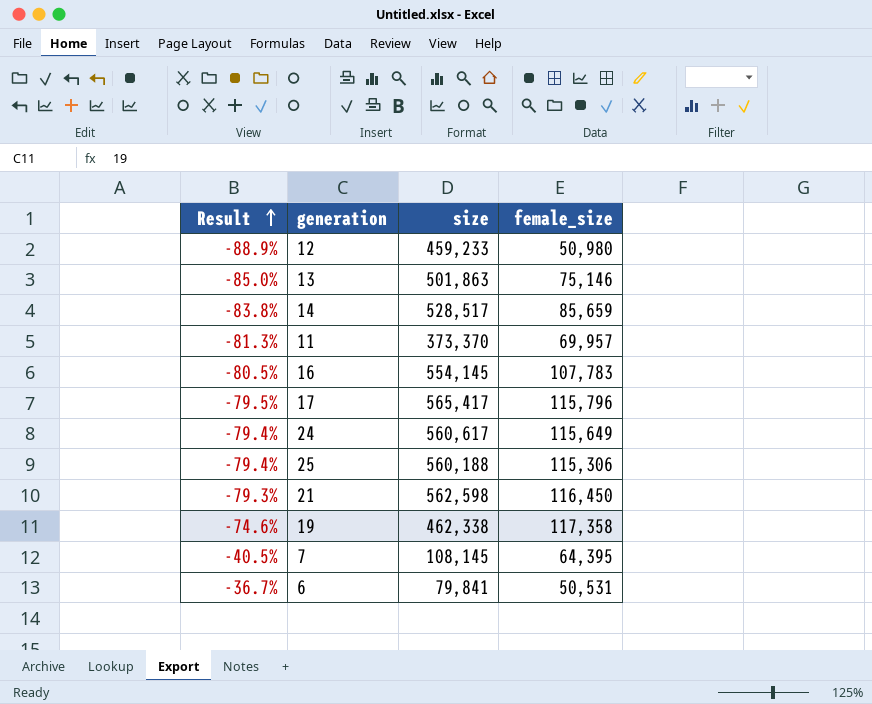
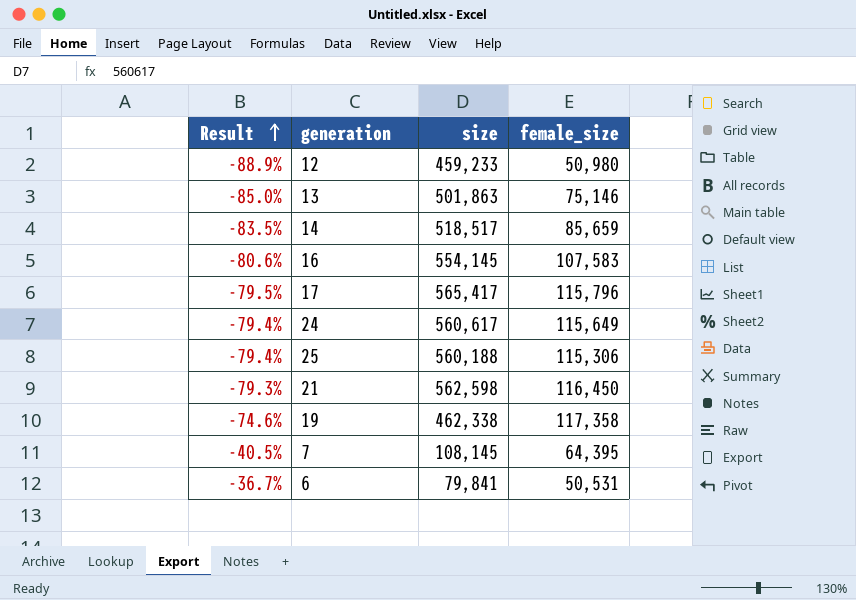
row 11: -81.3% | 373,370 | 69,957 -> none
14 | Result: -83.8% -> -83.5%
14 | size: 528,517 -> 518,517
16 | Result: -80.5% -> -80.6%
16 | female_size: 107,783 -> 107,583

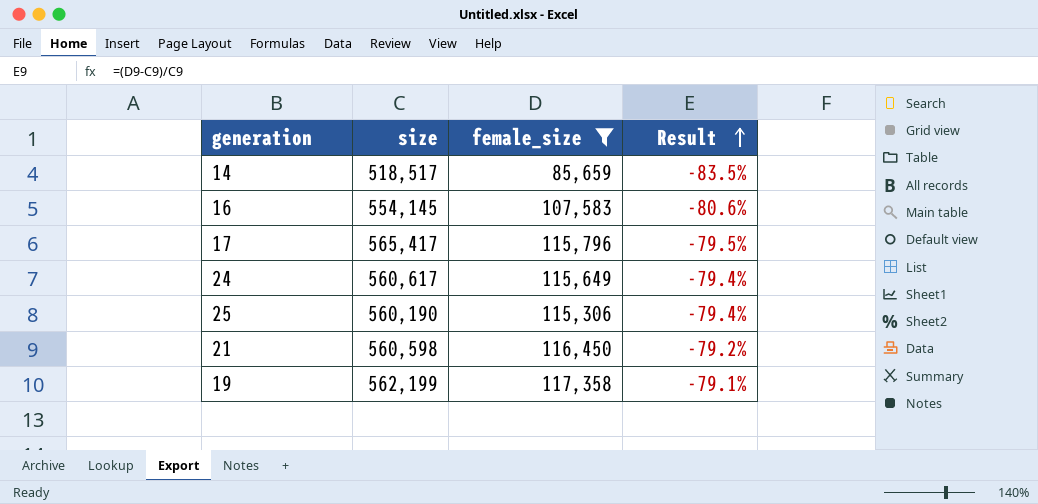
filter: none -> female_size >= 85,659
column Result | position: 1 -> 4
25 | size: 560,188 -> 560,190
21 | size: 562,598 -> 560,598
21 | Result: -79.3% -> -79.2%
19 | size: 462,338 -> 562,199
19 | Result: -74.6% -> -79.1%

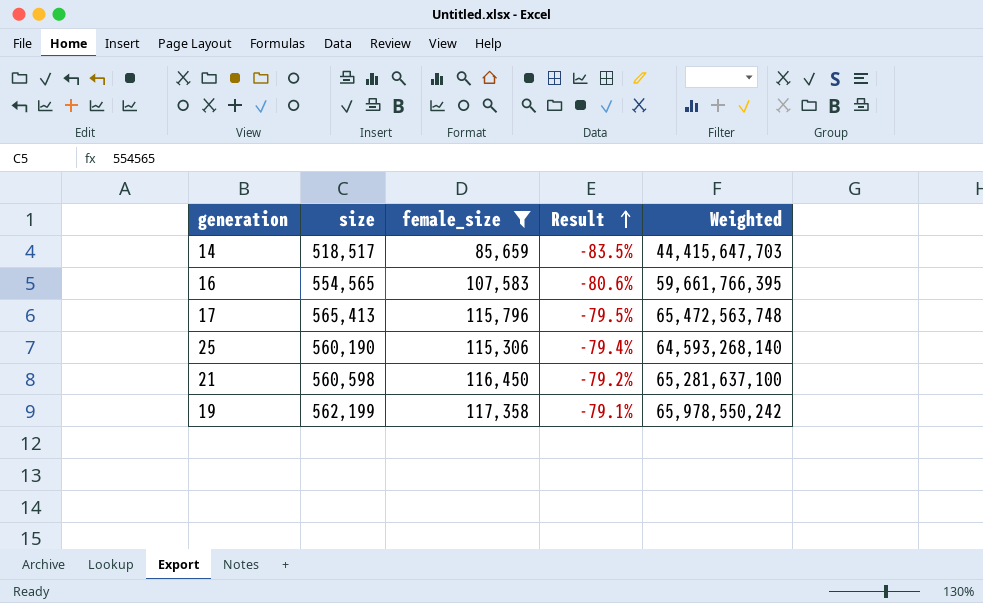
column Weighted | formula: none -> [size] * [female_size]
row 24: 560,617 | 115,649 | -79.4% -> none
16 | size: 554,145 -> 554,565
17 | size: 565,417 -> 565,413

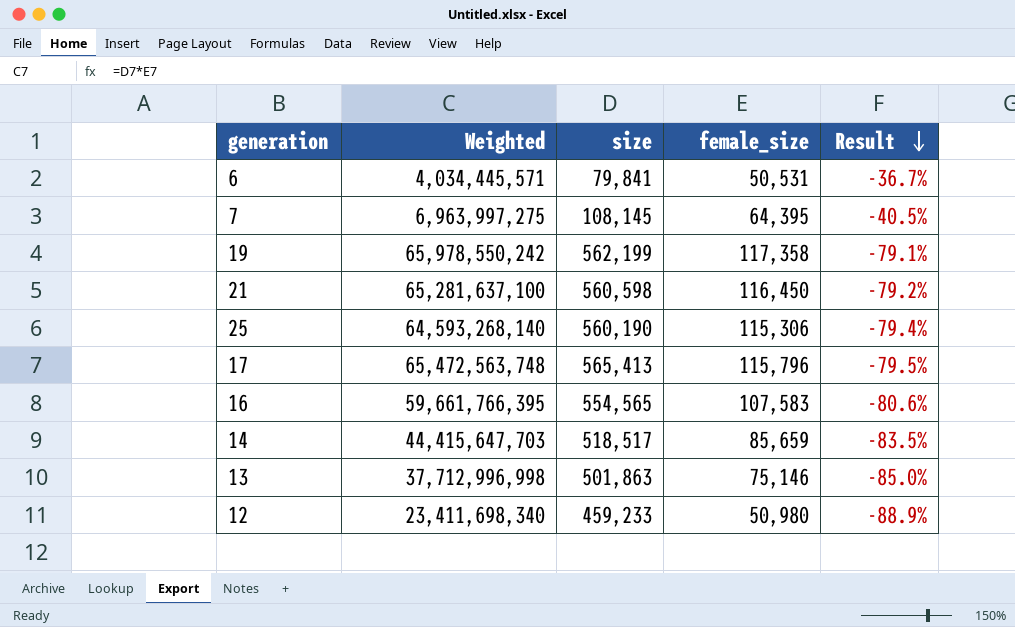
filter: female_size >= 85,659 -> none
row order: Result ascending -> Result descending
column Weighted | position: 5 -> 2

